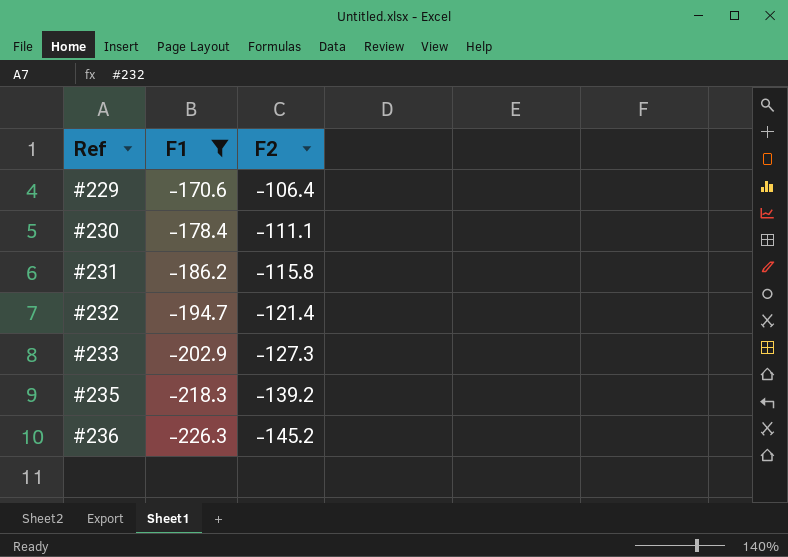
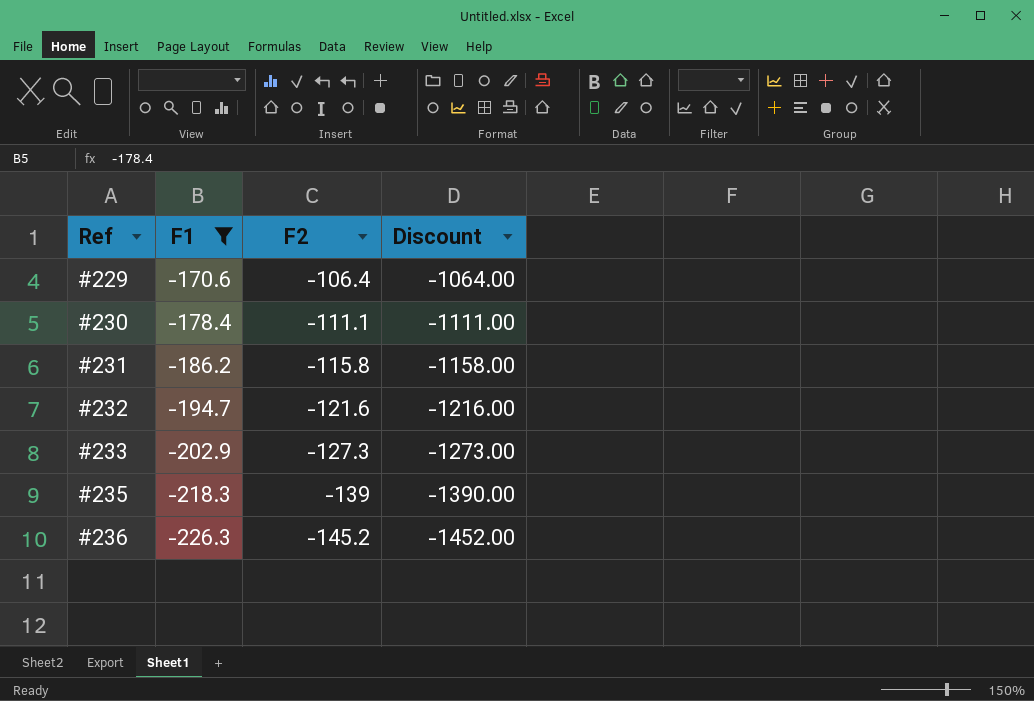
column Discount | formula: none -> [F2] * 10
#232 | F2: -121.4 -> -121.6
#235 | F2: -139.2 -> -139

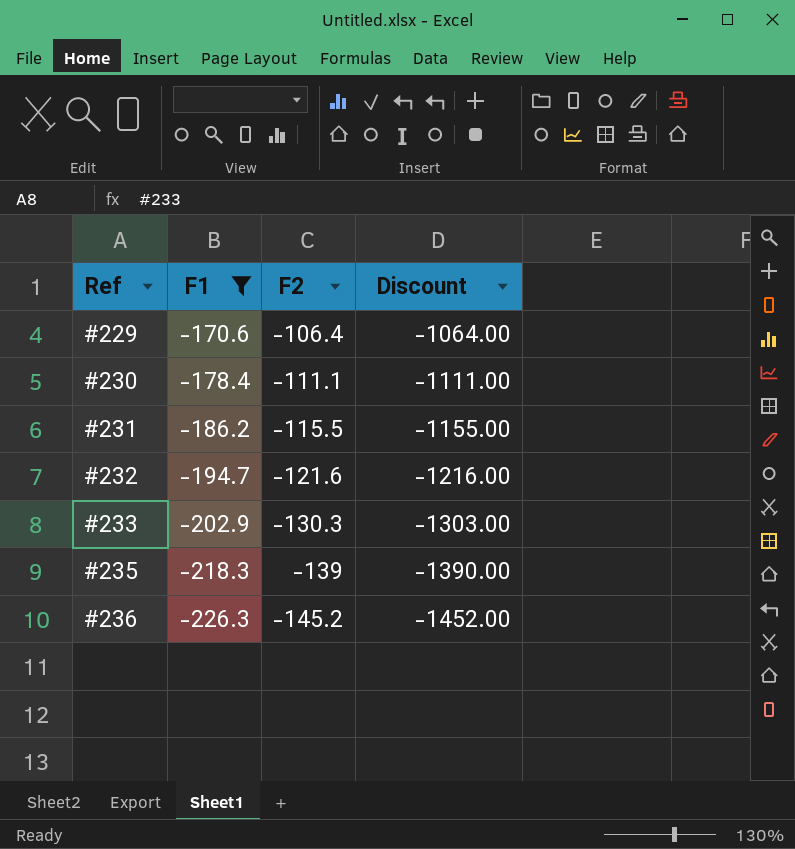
#231 | F2: -115.8 -> -115.5
#231 | Discount: -1158.00 -> -1155.00
#233 | F2: -127.3 -> -130.3
#233 | Discount: -1273.00 -> -1303.00

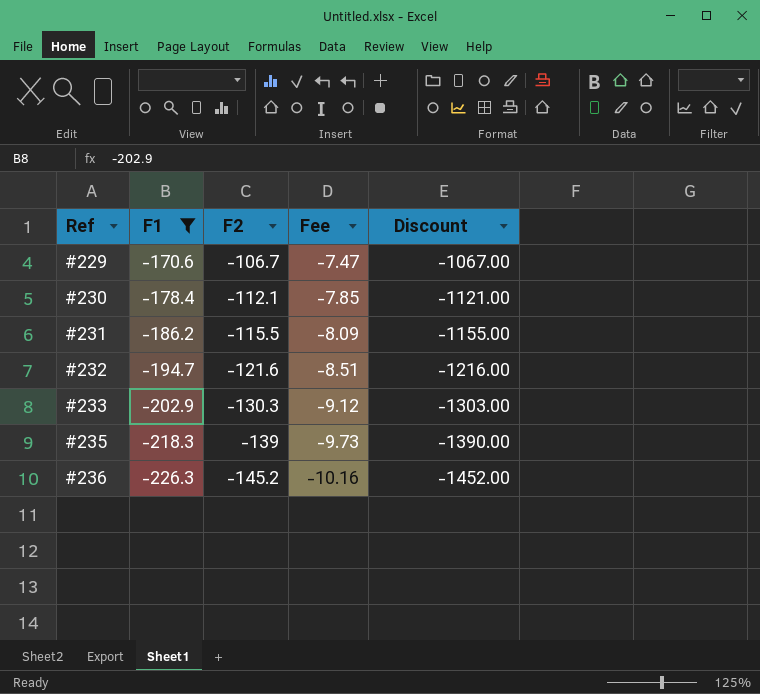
column Fee | formula: none -> [F2] * 0.07
#229 | F2: -106.4 -> -106.7
#229 | Discount: -1064.00 -> -1067.00
#230 | F2: -111.1 -> -112.1
#230 | Discount: -1111.00 -> -1121.00

